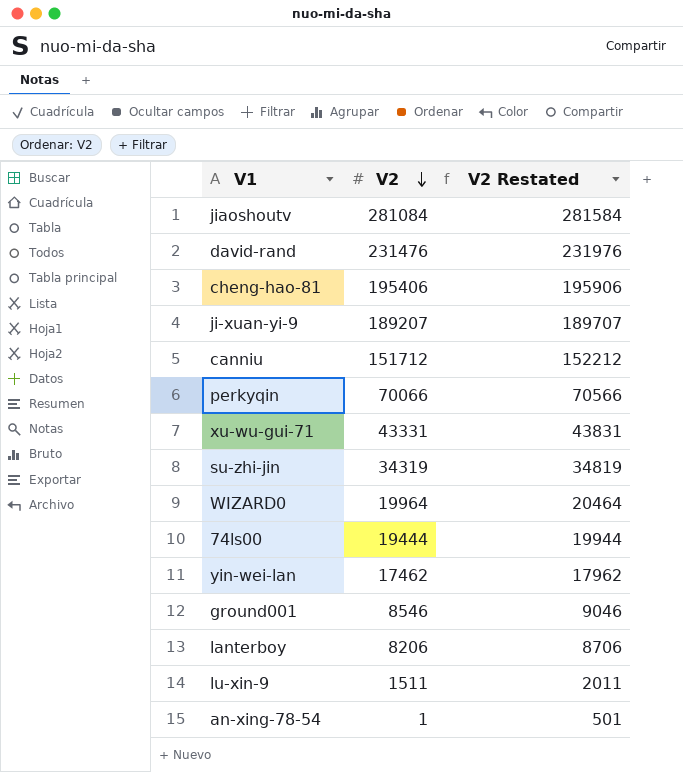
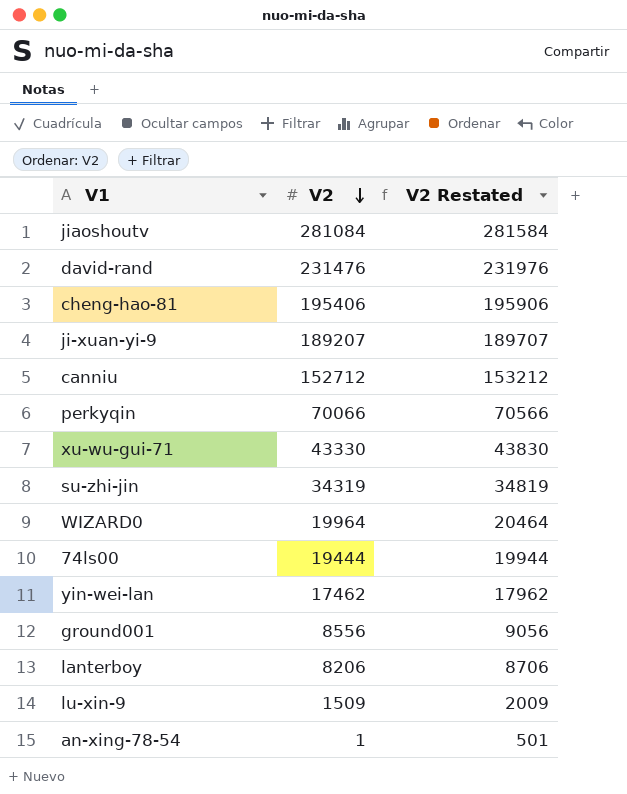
canniu | V2: 151712 -> 152712
canniu | V2 Restated: 152212 -> 153212
xu-wu-gui-71 | V2: 43331 -> 43330
xu-wu-gui-71 | V2 Restated: 43831 -> 43830
ground001 | V2: 8546 -> 8556
ground001 | V2 Restated: 9046 -> 9056
lu-xin-9 | V2: 1511 -> 1509
lu-xin-9 | V2 Restated: 2011 -> 2009

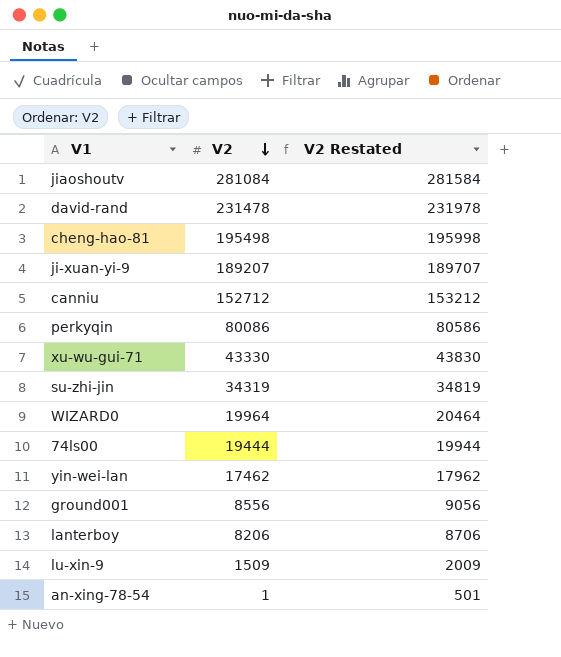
david-rand | V2: 231476 -> 231478
david-rand | V2 Restated: 231976 -> 231978
cheng-hao-81 | V2: 195406 -> 195498
cheng-hao-81 | V2 Restated: 195906 -> 195998
perkyqin | V2: 70066 -> 80086
perkyqin | V2 Restated: 70566 -> 80586

